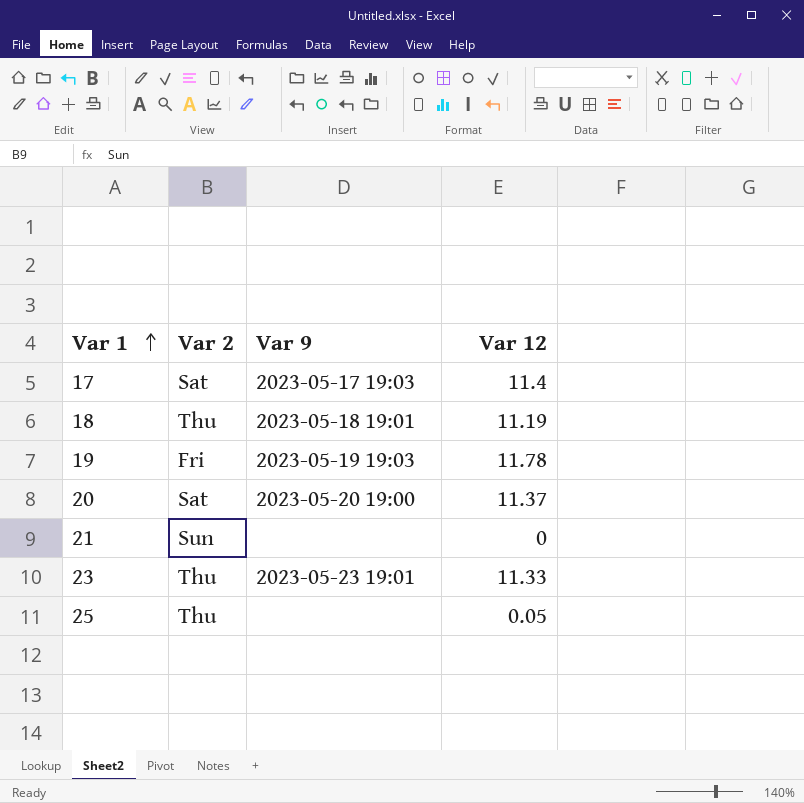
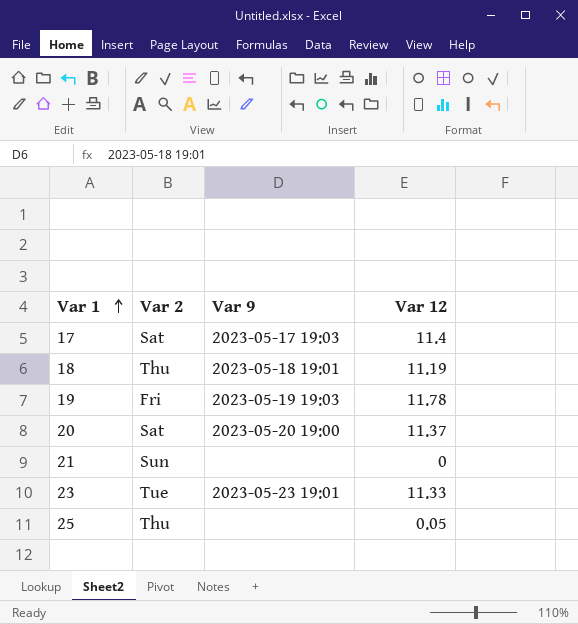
23 | Var 2: Thu -> Tue

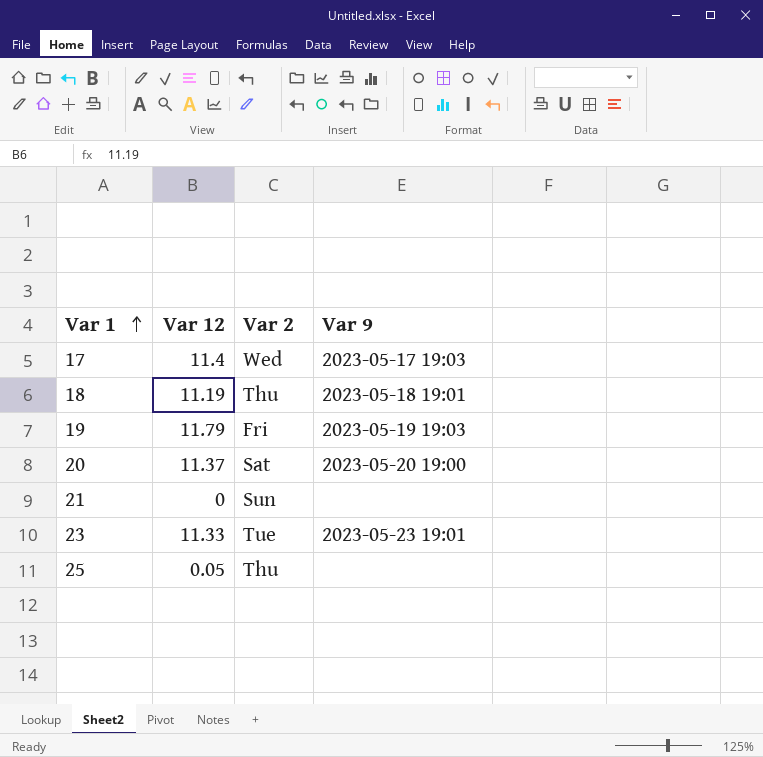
column Var 12 | position: 4 -> 2
17 | Var 2: Sat -> Wed
19 | Var 12: 11.78 -> 11.79

